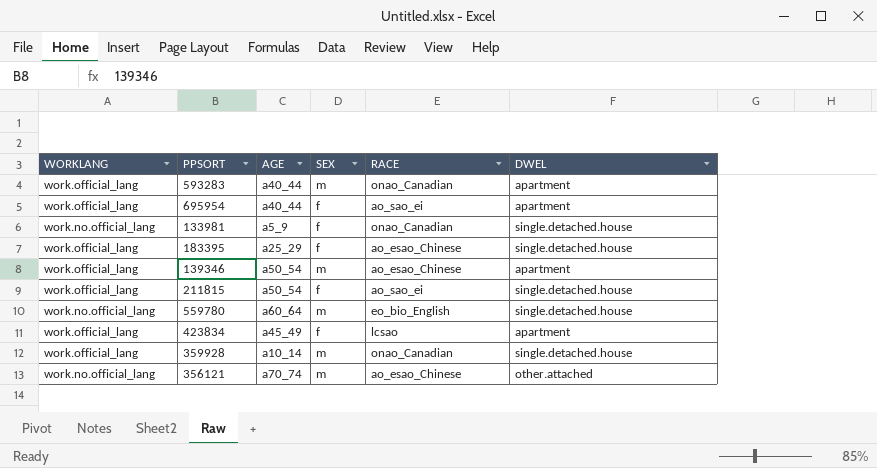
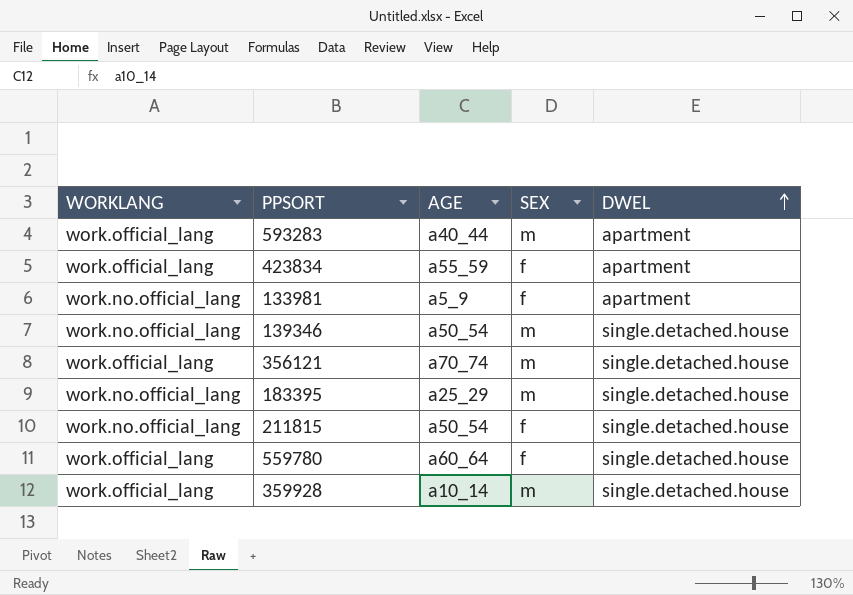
row order: none -> DWEL ascending
column RACE | position: 5 -> none
row 695954: work.official_lang | a40_44 | f | ao_sao_ei | apartment -> none
423834 | AGE: a45_49 -> a55_59
133981 | DWEL: single.detached.house -> apartment
139346 | WORKLANG: work.official_lang -> work.no.official_lang
139346 | DWEL: apartment -> single.detached.house
356121 | WORKLANG: work.no.official_lang -> work.official_lang
356121 | DWEL: other.attached -> single.detached.house
183395 | WORKLANG: work.official_lang -> work.no.official_lang
183395 | SEX: f -> m
211815 | WORKLANG: work.official_lang -> work.no.official_lang
559780 | WORKLANG: work.no.official_lang -> work.official_lang
559780 | SEX: m -> f

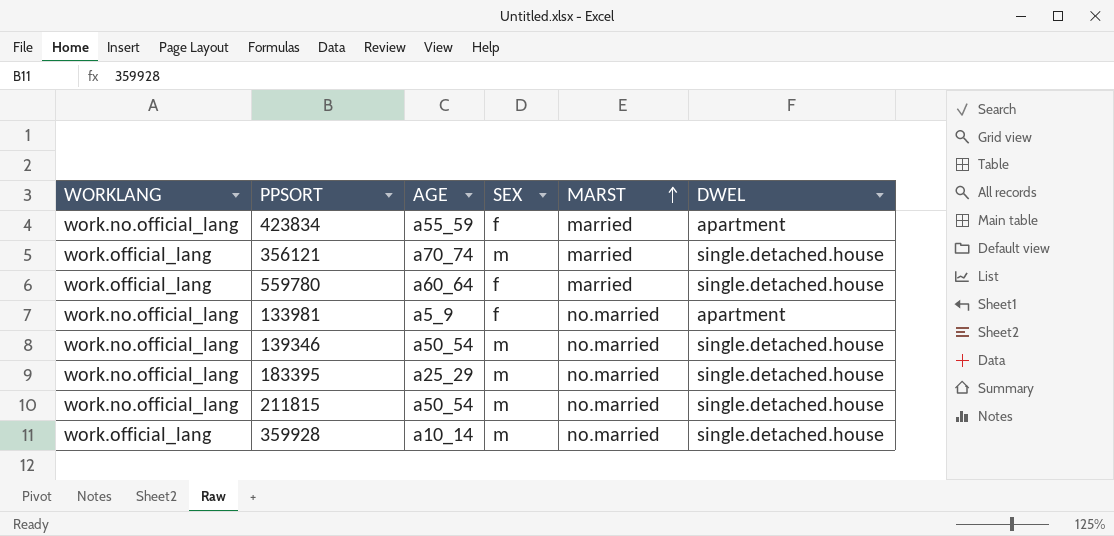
row order: DWEL ascending -> MARST ascending
column MARST | position: none -> 5
row 593283: work.official_lang | a40_44 | m | apartment -> none
423834 | WORKLANG: work.official_lang -> work.no.official_lang
211815 | SEX: f -> m

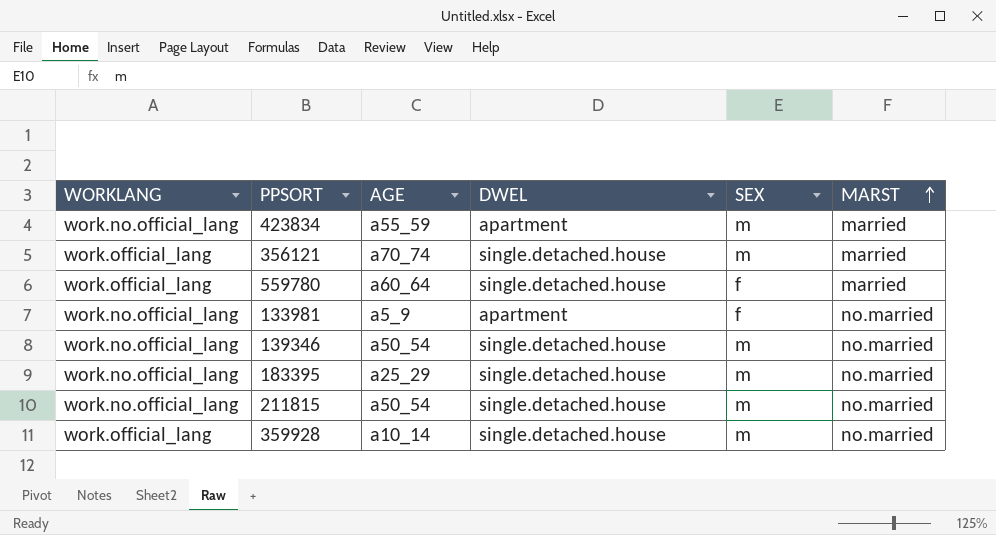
column DWEL | position: 6 -> 4
423834 | SEX: f -> m

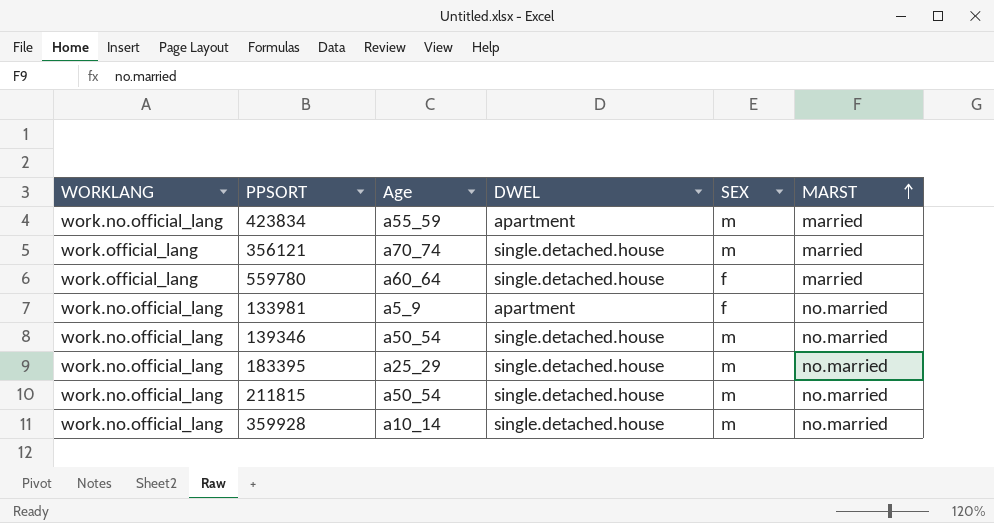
column name: AGE -> Age
359928 | WORKLANG: work.official_lang -> work.no.official_lang

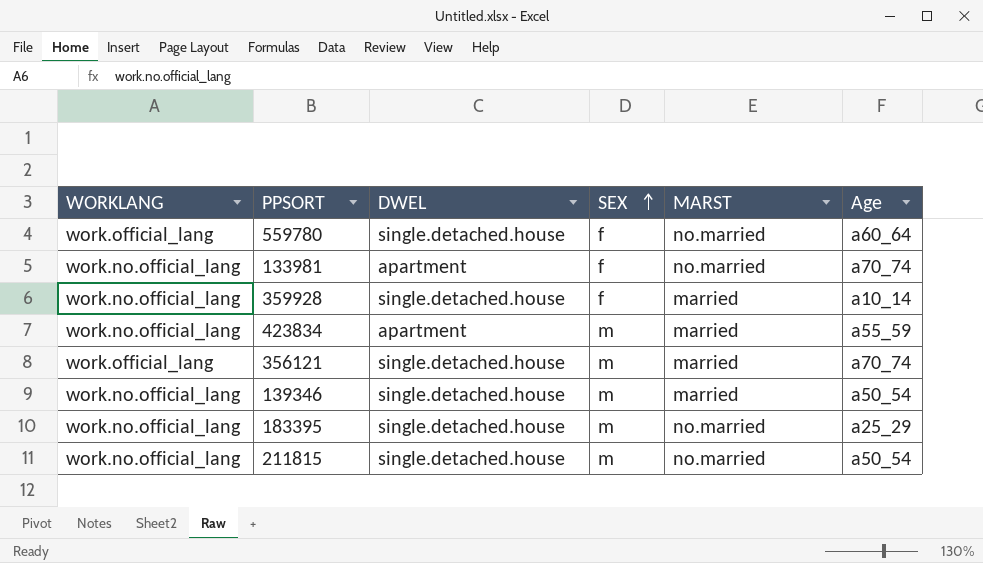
row order: MARST ascending -> SEX ascending
column Age | position: 3 -> 6
559780 | MARST: married -> no.married
133981 | Age: a5_9 -> a70_74
359928 | SEX: m -> f
359928 | MARST: no.married -> married
139346 | MARST: no.married -> married

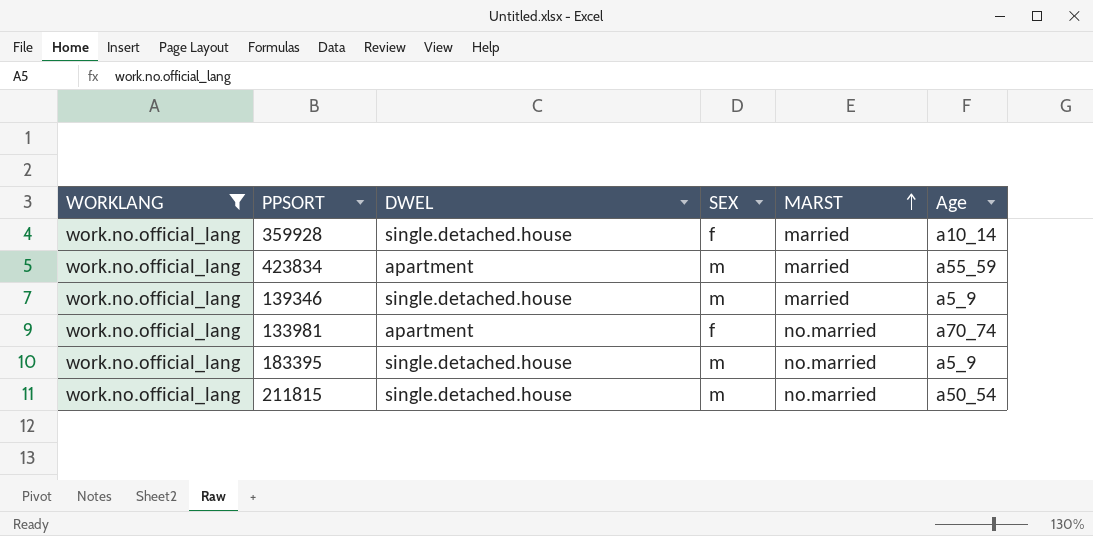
filter: none -> WORKLANG = work.no.official_lang
row order: SEX ascending -> MARST ascending
139346 | Age: a50_54 -> a5_9
183395 | Age: a25_29 -> a5_9

